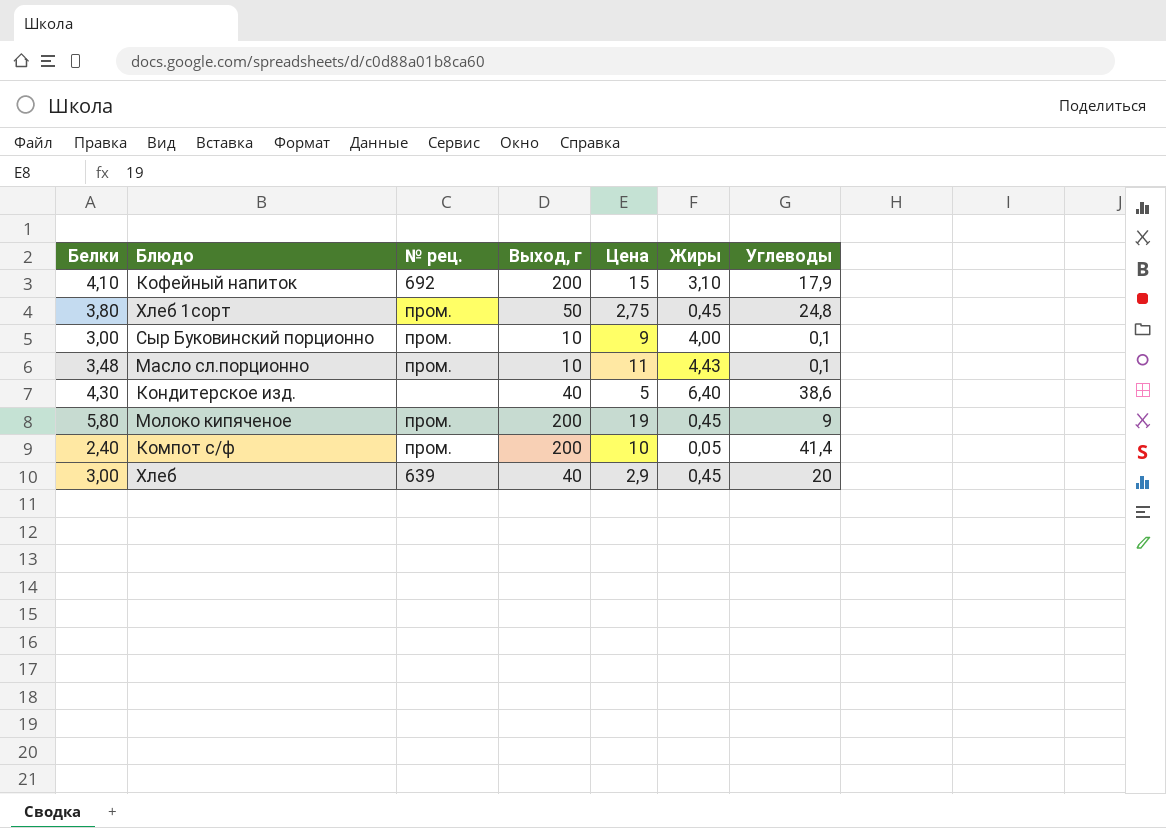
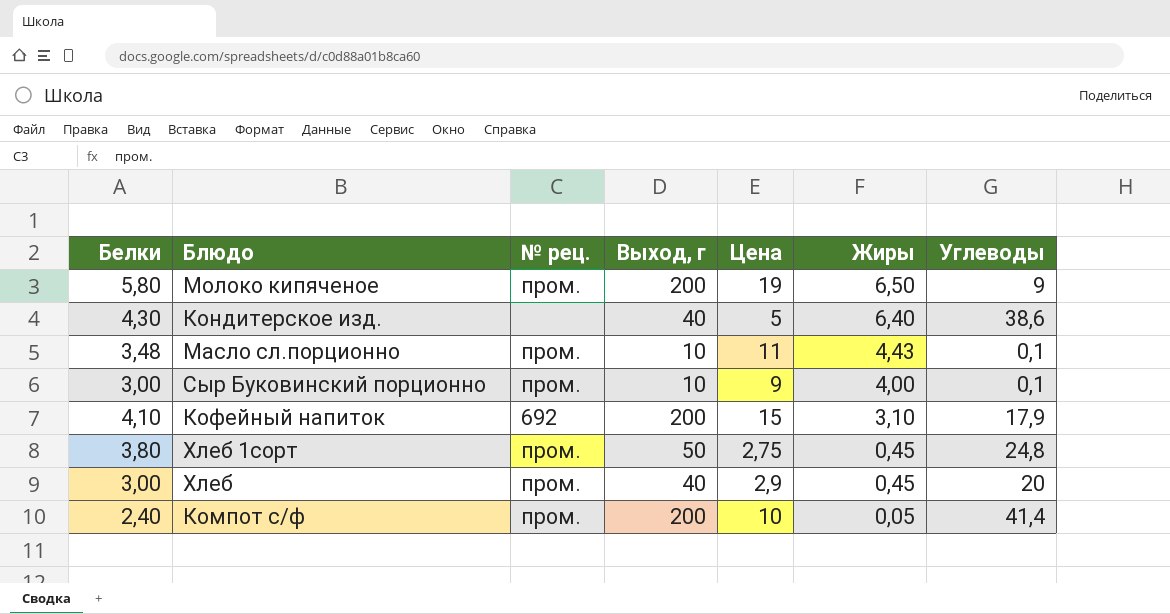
row order: none -> Жиры descending
Молоко кипяченое | Жиры: 0,45 -> 6,50
Хлеб | № рец.: 639 -> пром.

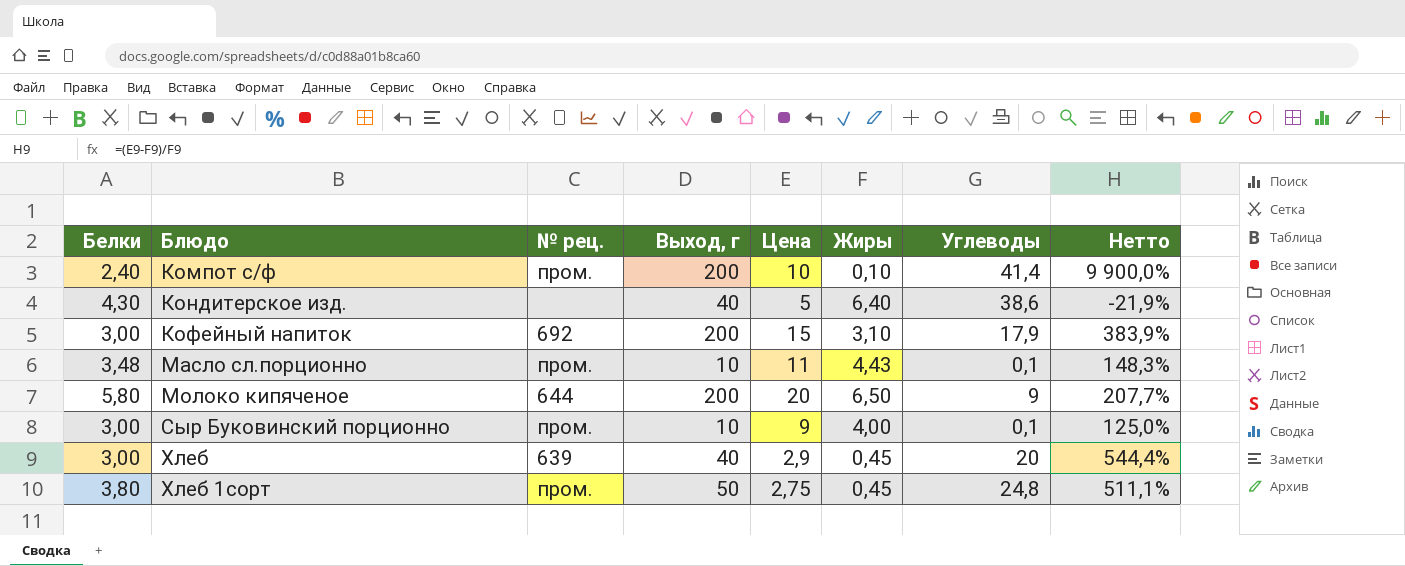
row order: Жиры descending -> Блюдо ascending
column Нетто | formula: none -> ([Цена] - [Жиры]) / [Жиры]
Компот с/ф | Жиры: 0,05 -> 0,10
Кофейный напиток | Белки: 4,10 -> 3,00
Молоко кипяченое | № рец.: пром. -> 644
Молоко кипяченое | Цена: 19 -> 20
Хлеб | № рец.: пром. -> 639

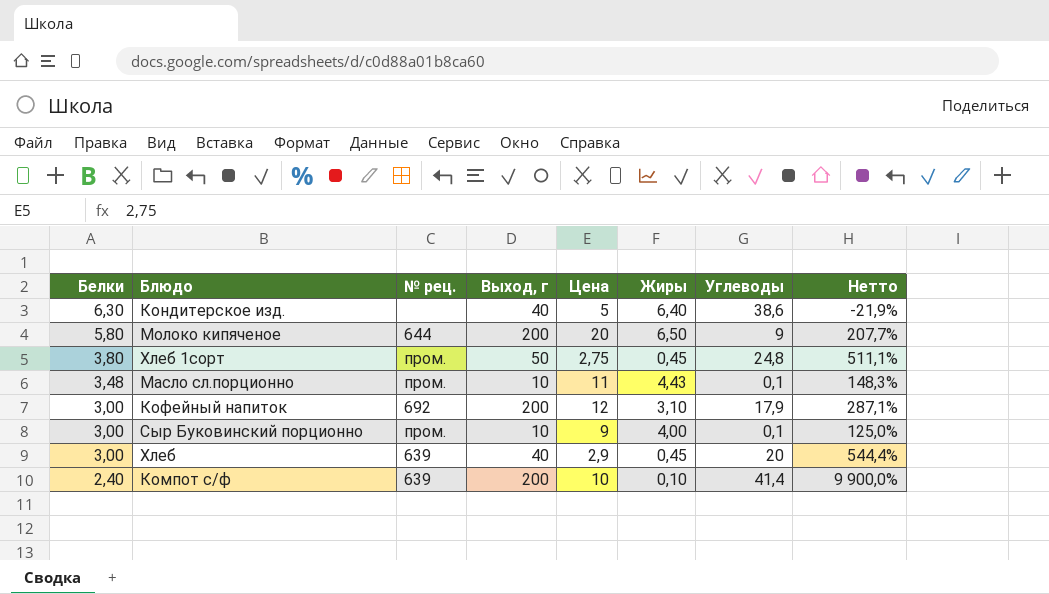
row order: Блюдо ascending -> Белки descending
Кондитерское изд. | Белки: 4,30 -> 6,30
Кофейный напиток | Цена: 15 -> 12
Кофейный напиток | Нетто: 383,9% -> 287,1%
Компот с/ф | № рец.: пром. -> 639

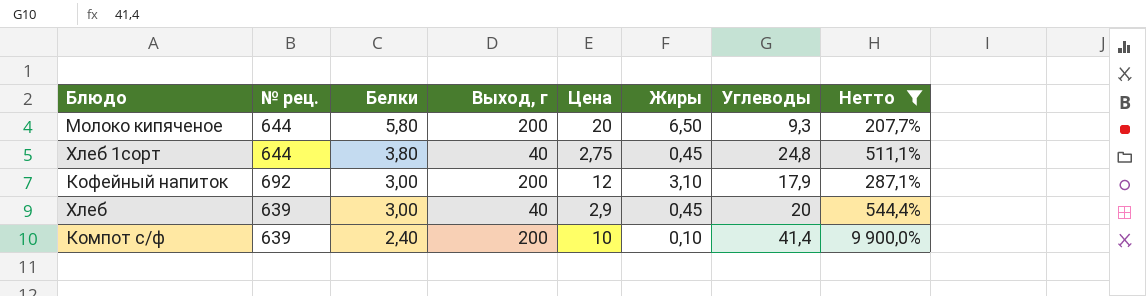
filter: none -> Нетто >= 207,7%
column Белки | position: 1 -> 3
Молоко кипяченое | Углеводы: 9 -> 9,3
Хлеб 1сорт | № рец.: пром. -> 644
Хлеб 1сорт | Выход, г: 50 -> 40

